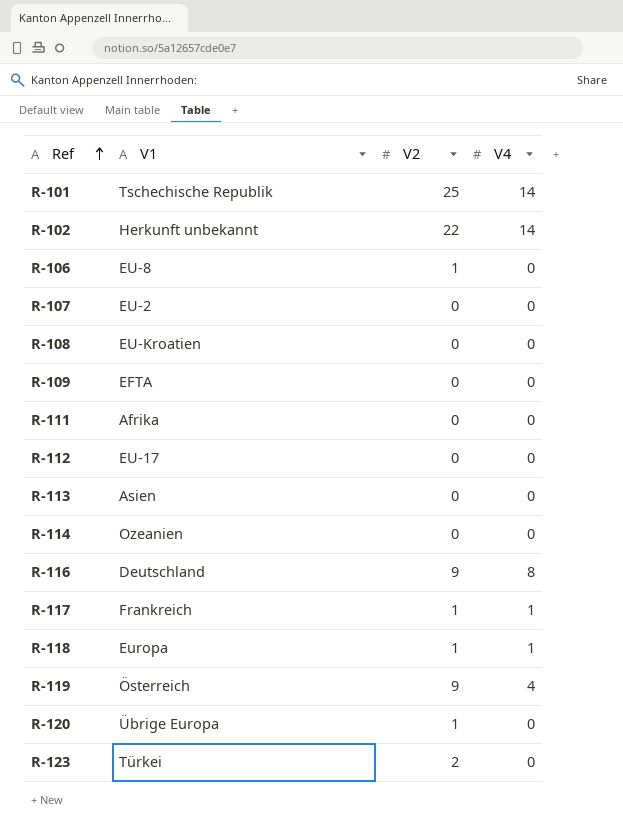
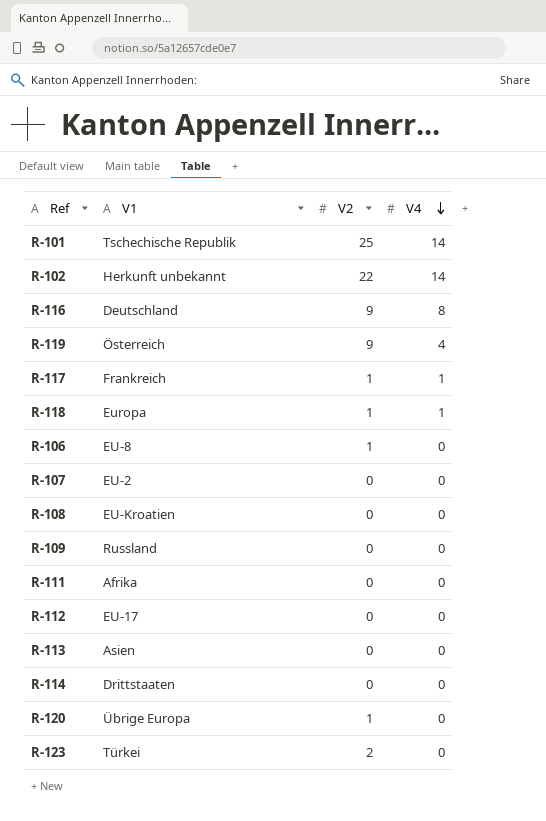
row order: Ref ascending -> V4 descending
R-109 | V1: EFTA -> Russland
R-114 | V1: Ozeanien -> Drittstaaten

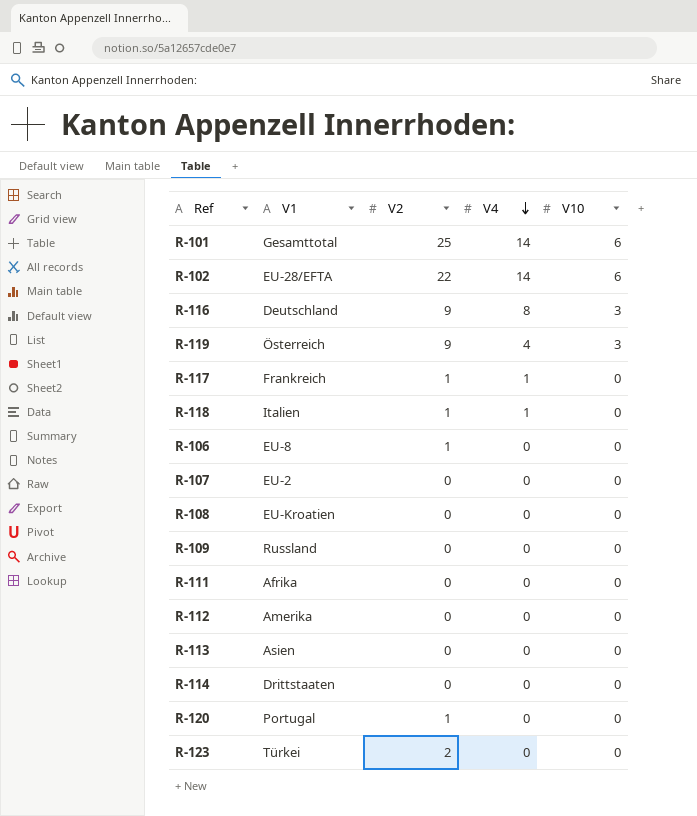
column V10 | position: none -> 5
R-101 | V1: Tschechische Republik -> Gesamttotal
R-102 | V1: Herkunft unbekannt -> EU-28/EFTA
R-118 | V1: Europa -> Italien
R-112 | V1: EU-17 -> Amerika
R-120 | V1: Übrige Europa -> Portugal

